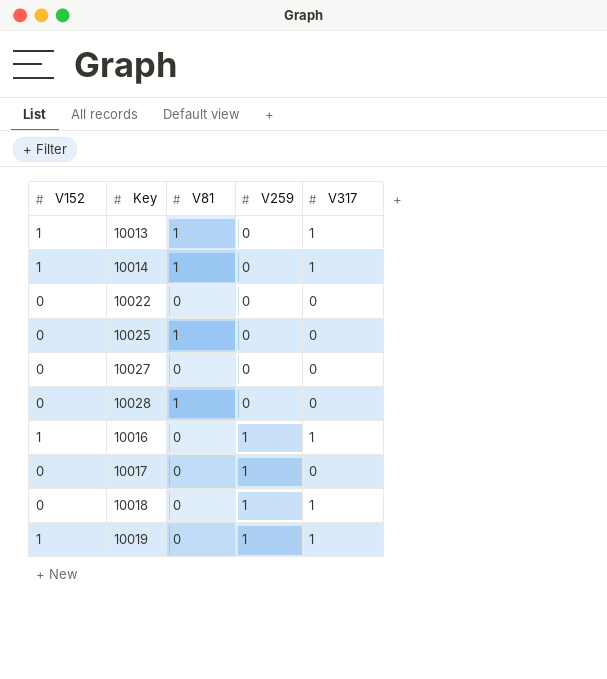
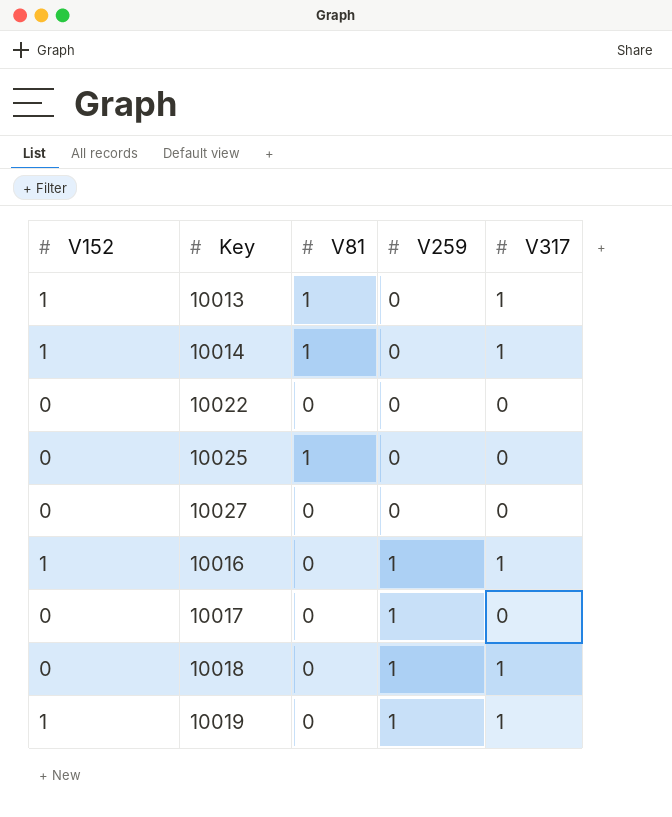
row 10028: 0 | 1 | 0 | 0 -> none

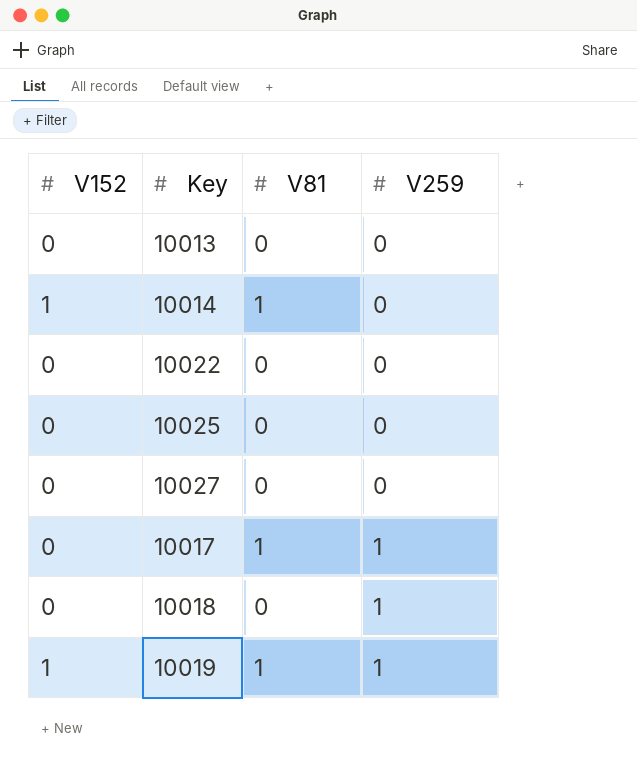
column V317 | position: 5 -> none
row 10016: 1 | 0 | 1 | 1 -> none
10013 | V152: 1 -> 0
10013 | V81: 1 -> 0
10025 | V81: 1 -> 0
10017 | V81: 0 -> 1
10019 | V81: 0 -> 1

